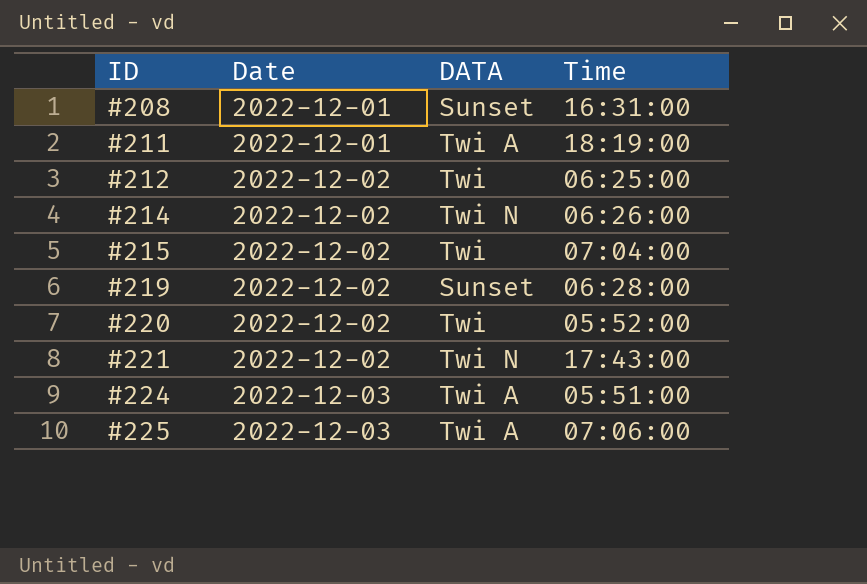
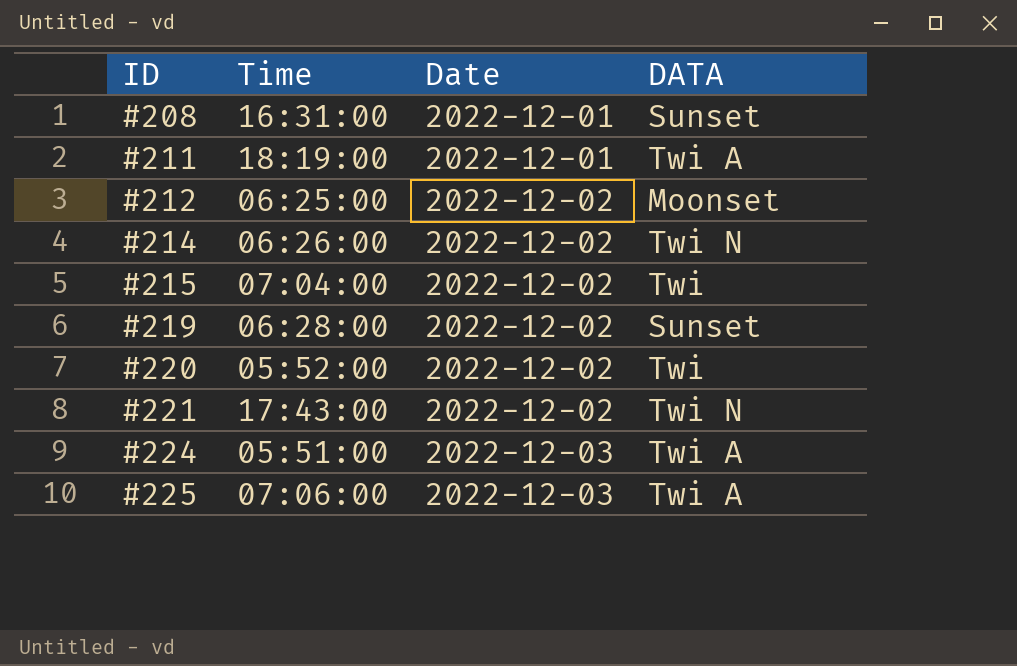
column Time | position: 4 -> 2
#212 | DATA: Twi -> Moonset

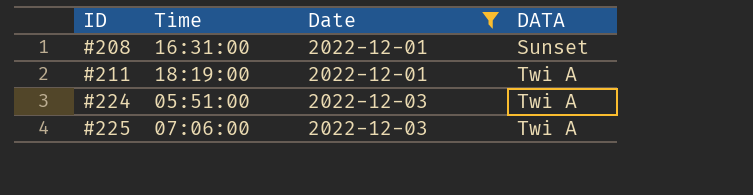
filter: none -> Date != 2022-12-02

